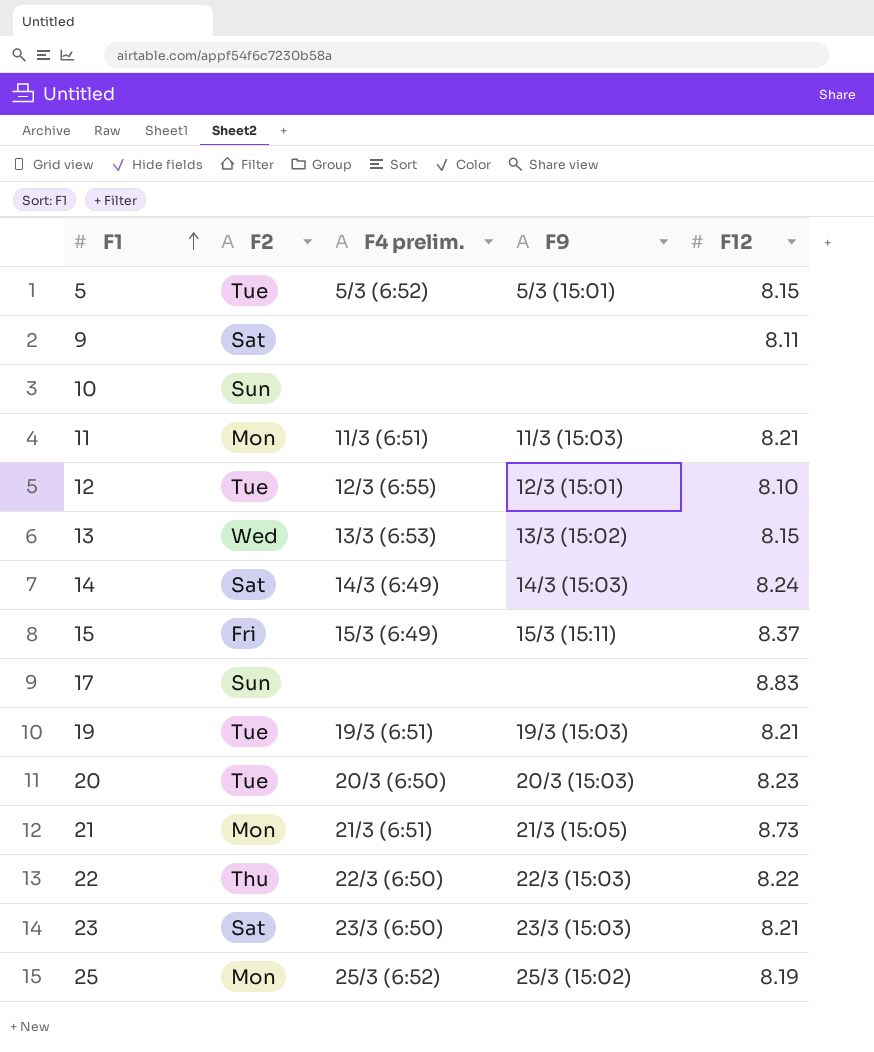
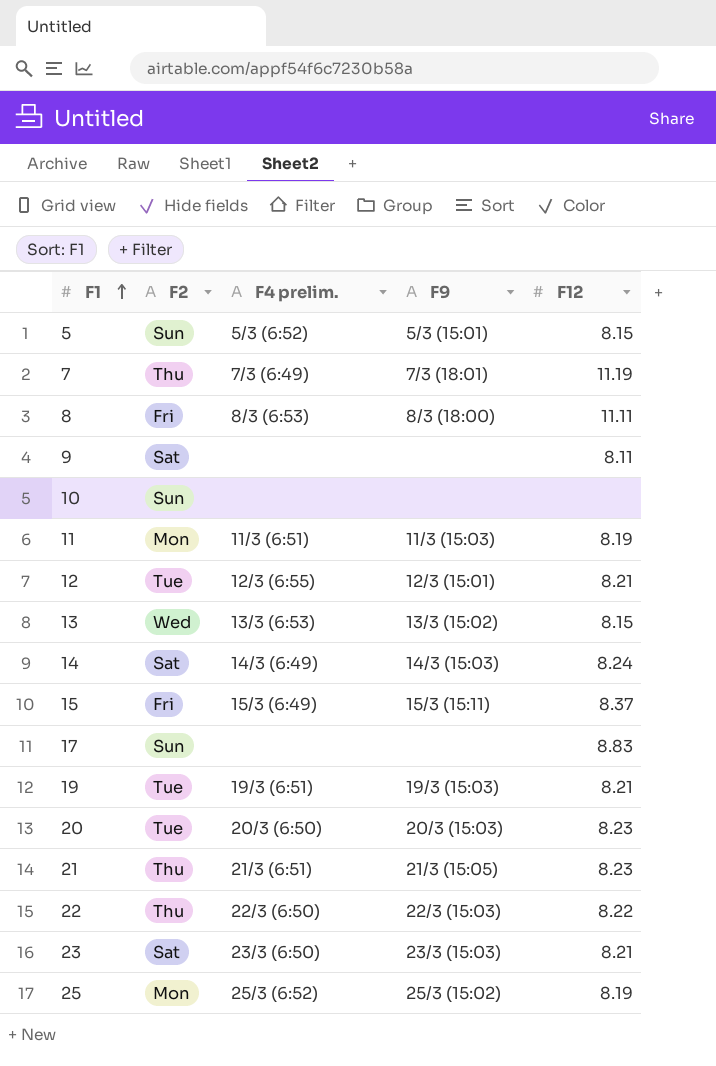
5 | F2: Tue -> Sun
row 7: none -> Thu | 7/3 (6:49) | 7/3 (18:01) | 11.19
row 8: none -> Fri | 8/3 (6:53) | 8/3 (18:00) | 11.11
11 | F12: 8.21 -> 8.19
12 | F12: 8.10 -> 8.21
21 | F2: Mon -> Thu
21 | F12: 8.73 -> 8.23

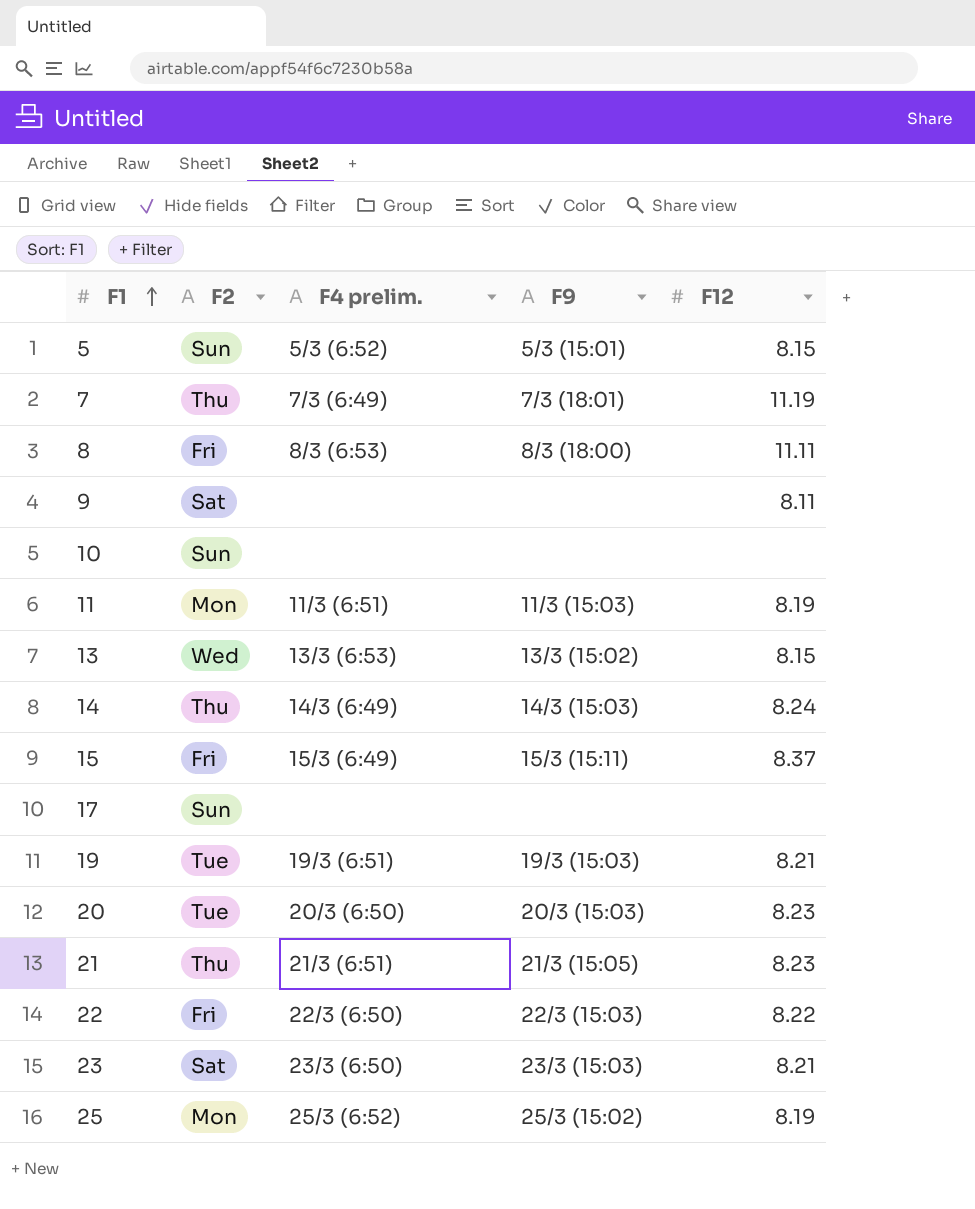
row 12: Tue | 12/3 (6:55) | 12/3 (15:01) | 8.21 -> none
14 | F2: Sat -> Thu
17 | F12: 8.83 -> none
22 | F2: Thu -> Fri

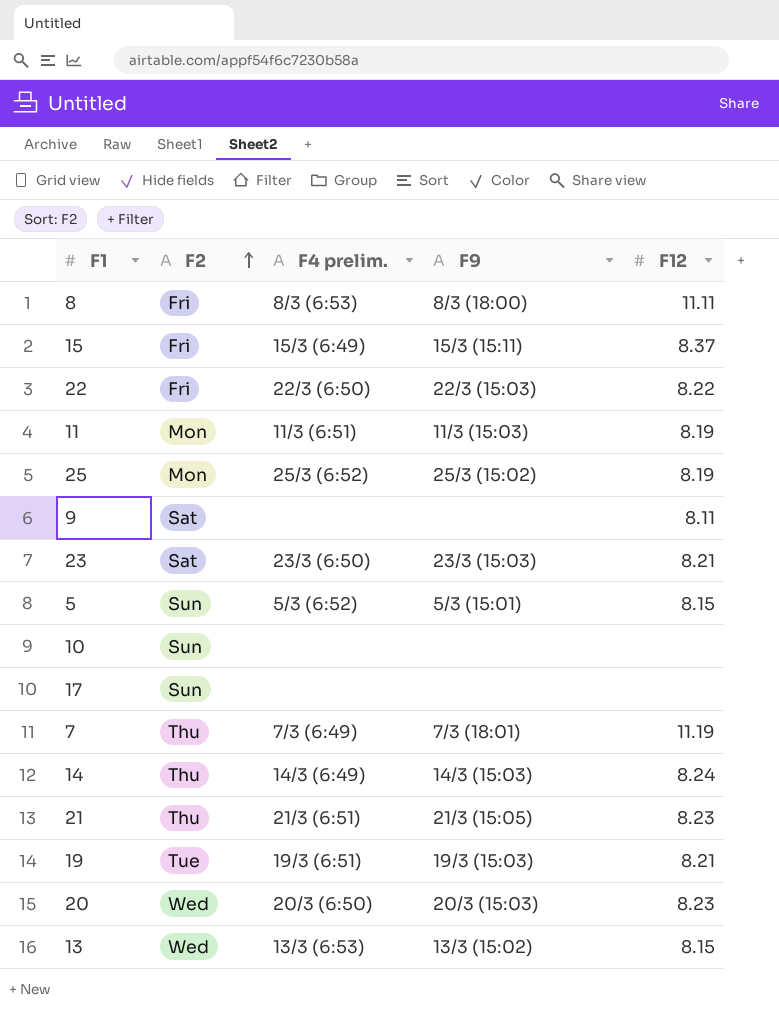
row order: F1 ascending -> F2 ascending
20 | F2: Tue -> Wed

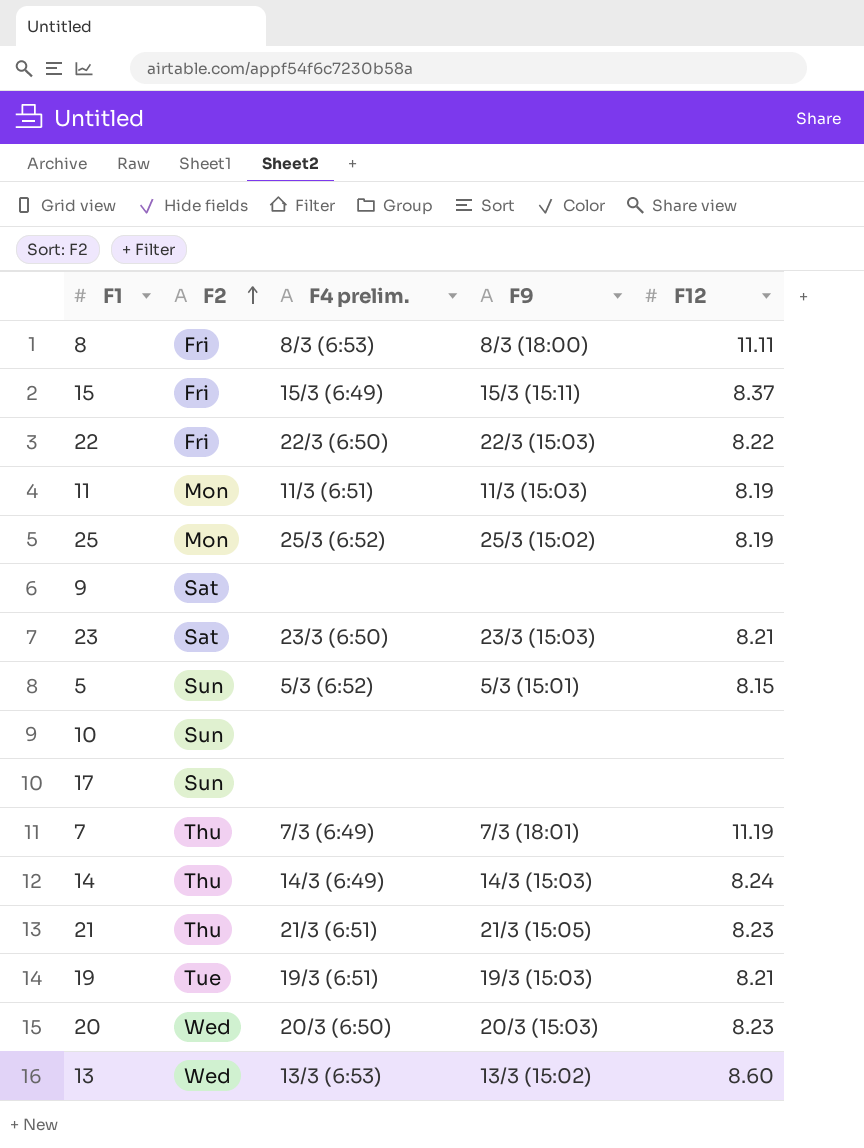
9 | F12: 8.11 -> none
13 | F12: 8.15 -> 8.60

